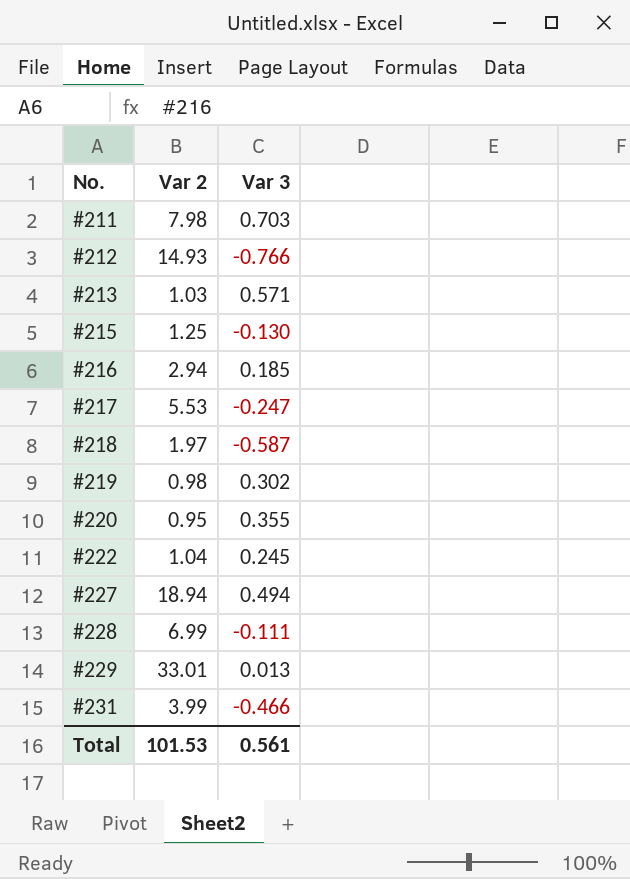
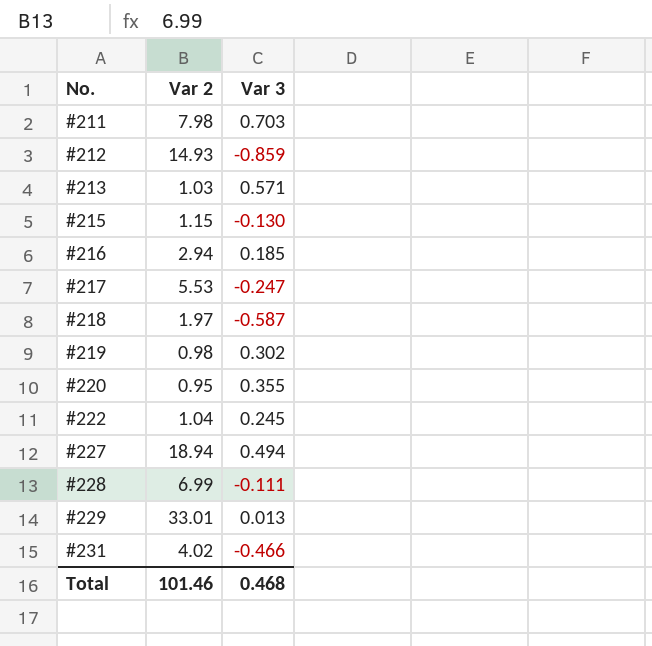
#212 | Var 3: -0.766 -> -0.859
#215 | Var 2: 1.25 -> 1.15
#231 | Var 2: 3.99 -> 4.02
Total | Var 2: 101.53 -> 101.46
Total | Var 3: 0.561 -> 0.468

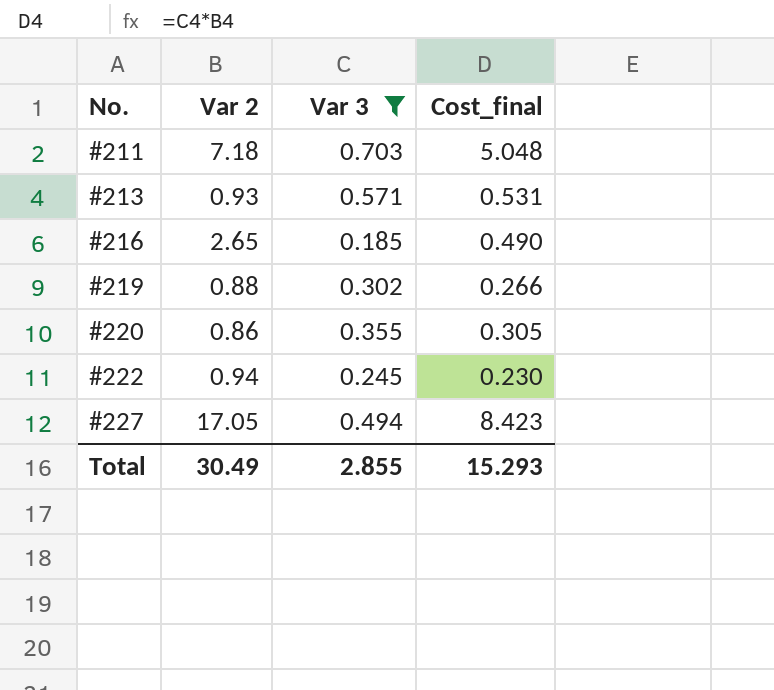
filter: none -> Var 3 >= 0.185
column Cost_final | formula: none -> [Var 2] * [Var 3]
#211 | Var 2: 7.98 -> 7.18
#213 | Var 2: 1.03 -> 0.93
#216 | Var 2: 2.94 -> 2.65
#219 | Var 2: 0.98 -> 0.88
#220 | Var 2: 0.95 -> 0.86
#222 | Var 2: 1.04 -> 0.94
#227 | Var 2: 18.94 -> 17.05
Total | Var 2: 101.46 -> 30.49
Total | Var 3: 0.468 -> 2.855

